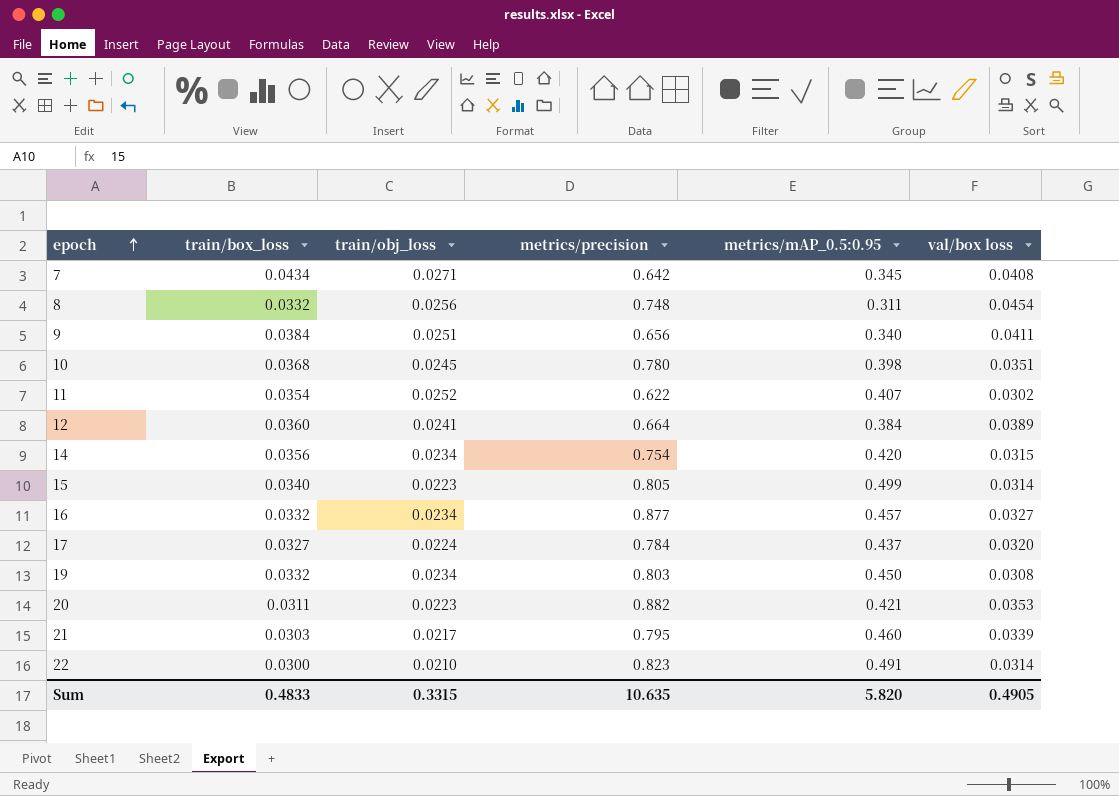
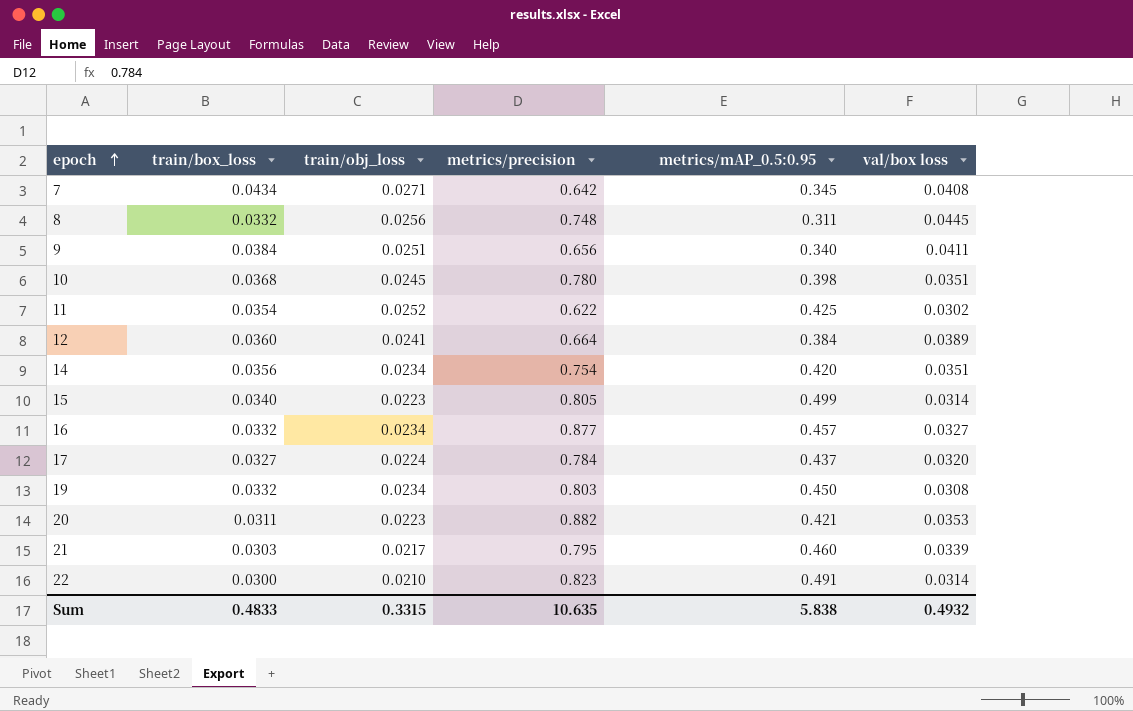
8 | val/box loss: 0.0454 -> 0.0445
11 | metrics/mAP_0.5:0.95: 0.407 -> 0.425
14 | val/box loss: 0.0315 -> 0.0351
Sum | metrics/mAP_0.5:0.95: 5.820 -> 5.838
Sum | val/box loss: 0.4905 -> 0.4932

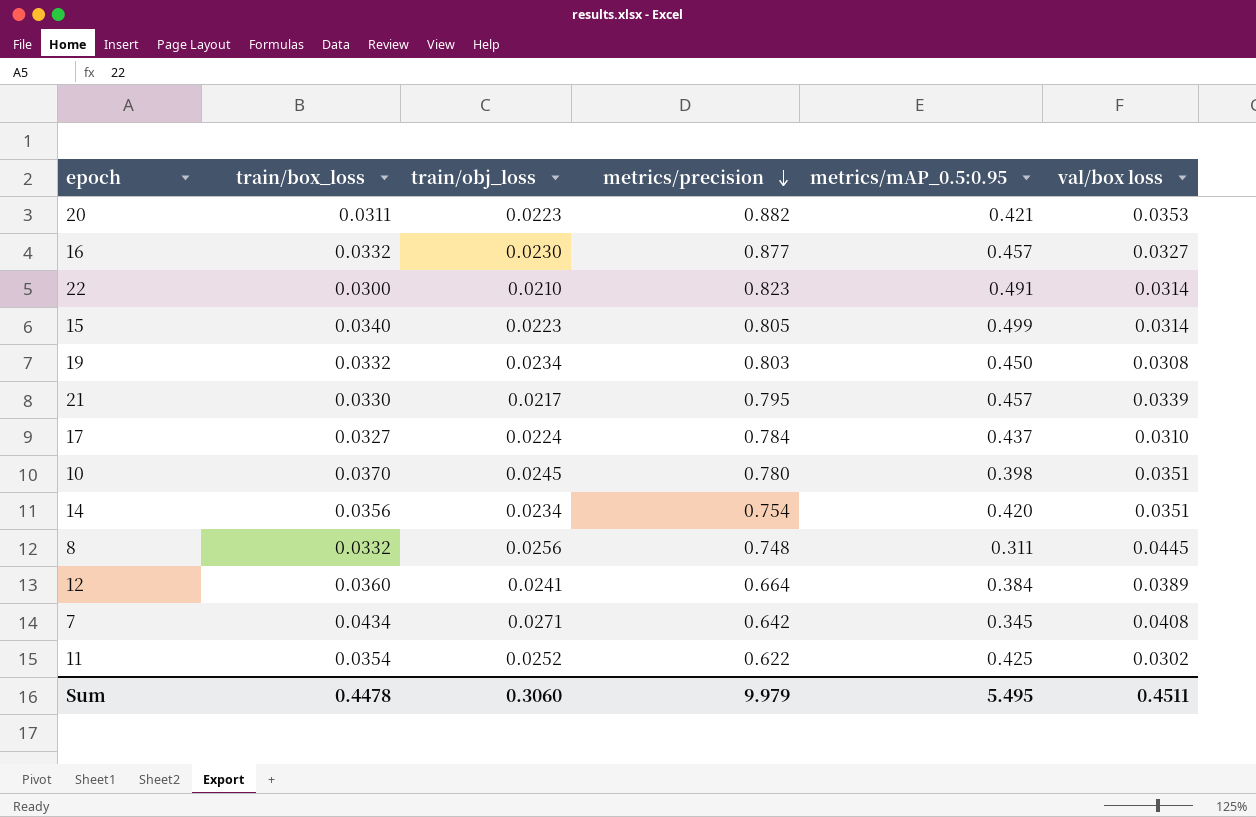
row order: epoch ascending -> metrics/precision descending
row 9: 0.0384 | 0.0251 | 0.656 | 0.340 | 0.0411 -> none
16 | train/obj_loss: 0.0234 -> 0.0230
21 | train/box_loss: 0.0303 -> 0.0330
21 | metrics/mAP_0.5:0.95: 0.460 -> 0.457
17 | val/box loss: 0.0320 -> 0.0310
10 | train/box_loss: 0.0368 -> 0.0370
Sum | train/box_loss: 0.4833 -> 0.4478
Sum | train/obj_loss: 0.3315 -> 0.3060
Sum | metrics/precision: 10.635 -> 9.979
Sum | metrics/mAP_0.5:0.95: 5.838 -> 5.495
Sum | val/box loss: 0.4932 -> 0.4511

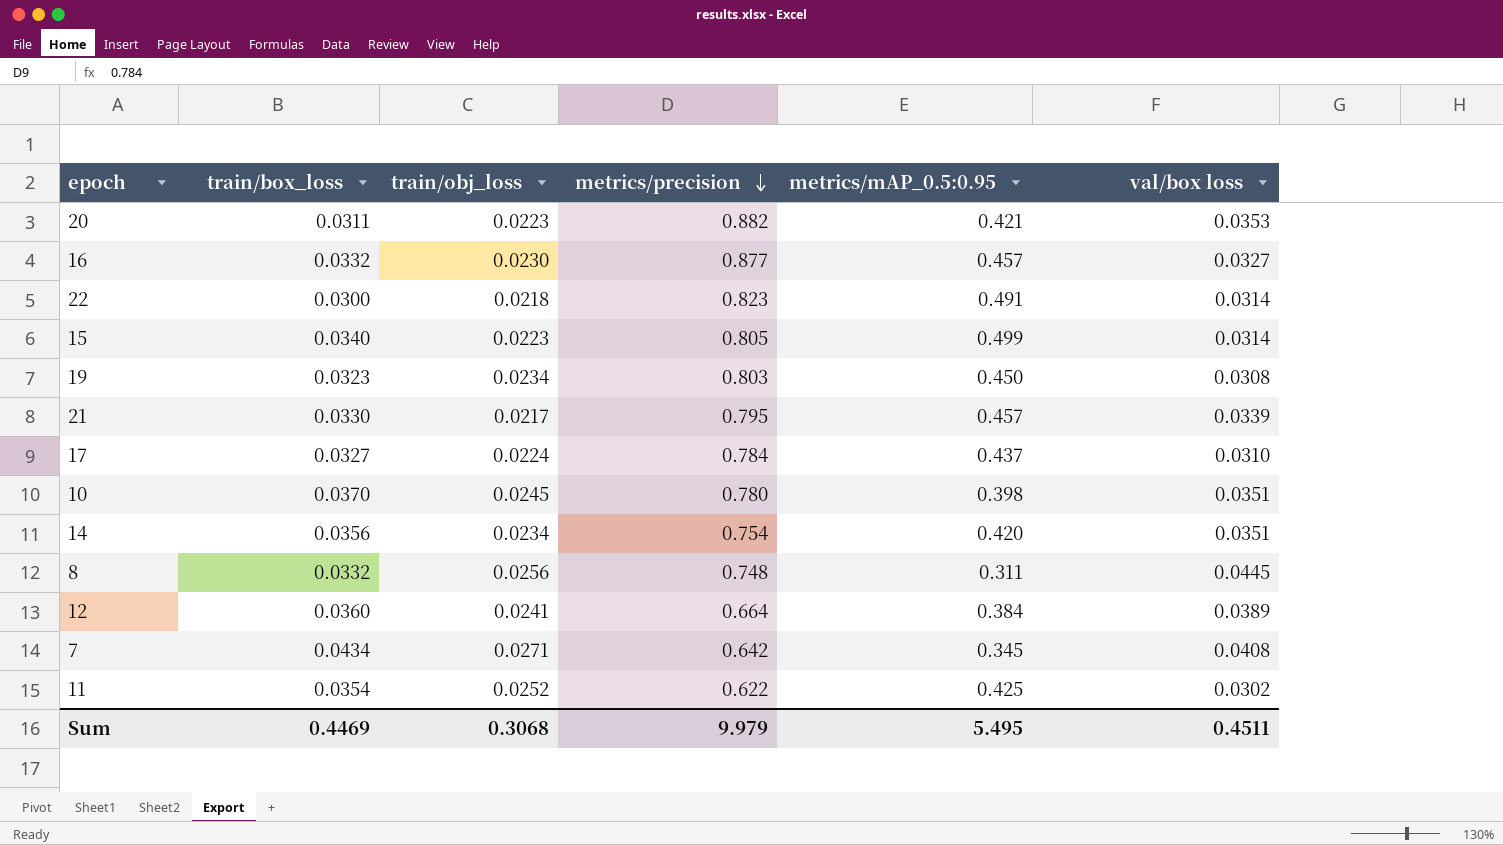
22 | train/obj_loss: 0.0210 -> 0.0218
19 | train/box_loss: 0.0332 -> 0.0323
Sum | train/box_loss: 0.4478 -> 0.4469
Sum | train/obj_loss: 0.3060 -> 0.3068

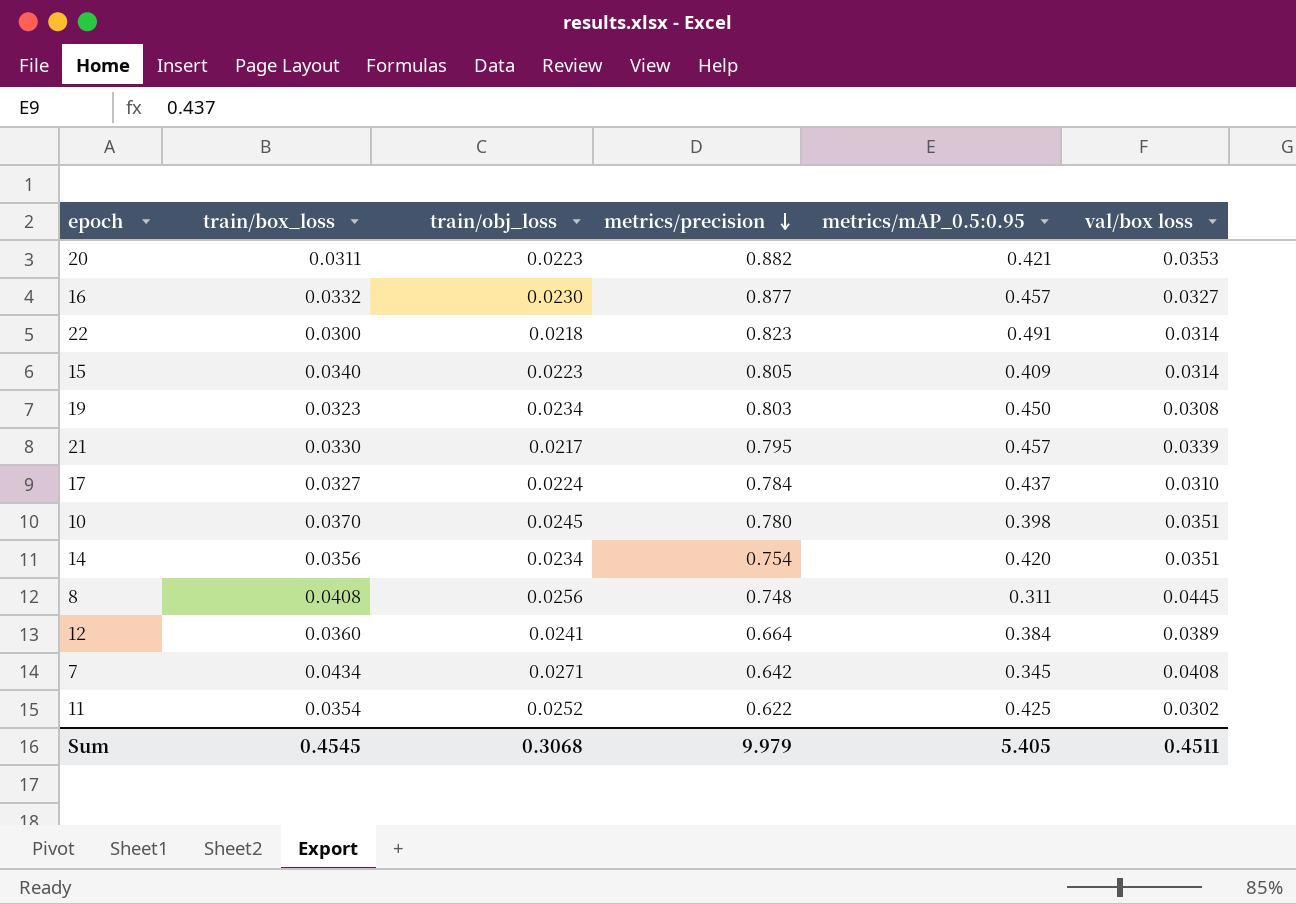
15 | metrics/mAP_0.5:0.95: 0.499 -> 0.409
8 | train/box_loss: 0.0332 -> 0.0408
Sum | train/box_loss: 0.4469 -> 0.4545
Sum | metrics/mAP_0.5:0.95: 5.495 -> 5.405

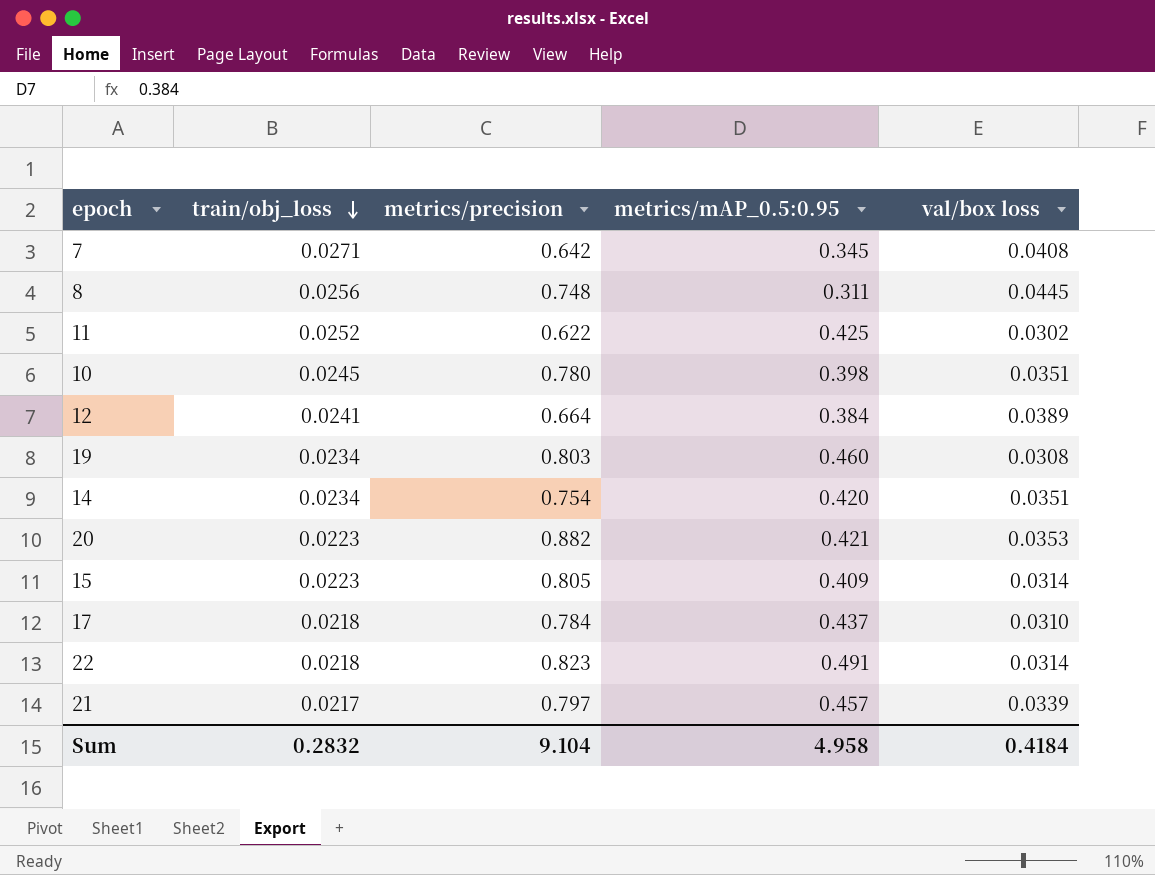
row order: metrics/precision descending -> train/obj_loss descending
column train/box_loss | position: 2 -> none
row 16: 0.0332 | 0.0230 | 0.877 | 0.457 | 0.0327 -> none
19 | metrics/mAP_0.5:0.95: 0.450 -> 0.460
17 | train/obj_loss: 0.0224 -> 0.0218
21 | metrics/precision: 0.795 -> 0.797
Sum | train/obj_loss: 0.3068 -> 0.2832
Sum | metrics/precision: 9.979 -> 9.104
Sum | metrics/mAP_0.5:0.95: 5.405 -> 4.958
Sum | val/box loss: 0.4511 -> 0.4184

